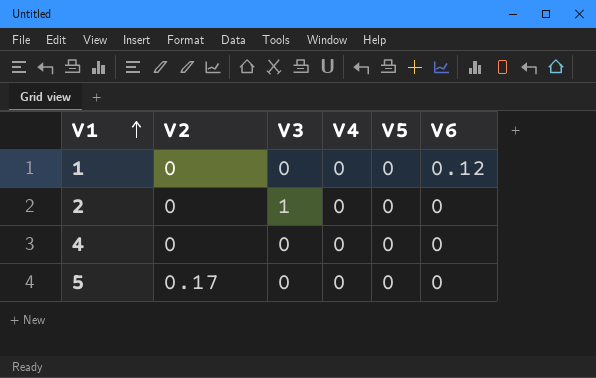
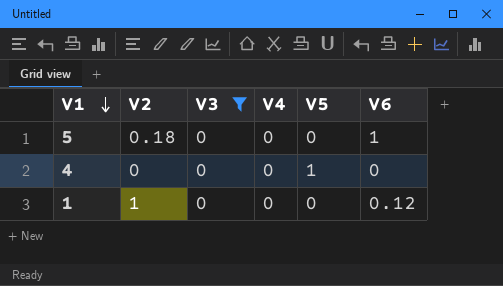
filter: none -> V3 = 0
row order: V1 ascending -> V1 descending
5 | V2: 0.17 -> 0.18
5 | V6: 0 -> 1
4 | V5: 0 -> 1
1 | V2: 0 -> 1

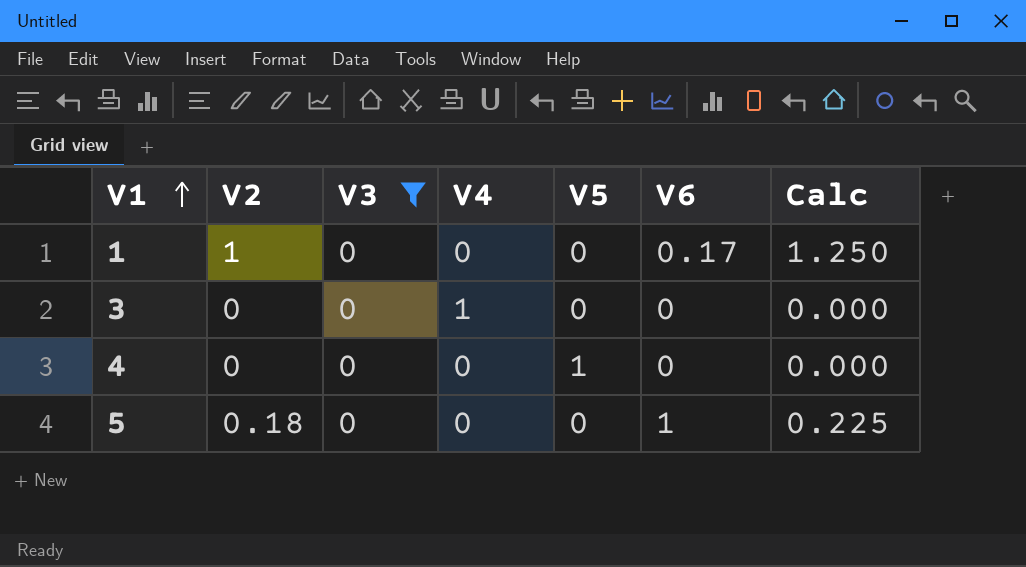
row order: V1 descending -> V1 ascending
column Calc | formula: none -> [V2] * 1.25
1 | V6: 0.12 -> 0.17
row 3: none -> 0 | 0 | 1 | 0 | 0 | 0.000

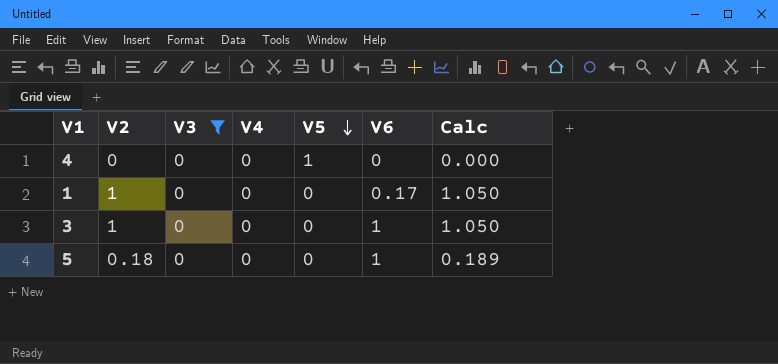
row order: V1 ascending -> V5 descending
column Calc | formula: [V2] * 1.25 -> [V2] * 1.05
3 | V2: 0 -> 1
3 | V4: 1 -> 0
3 | V6: 0 -> 1

